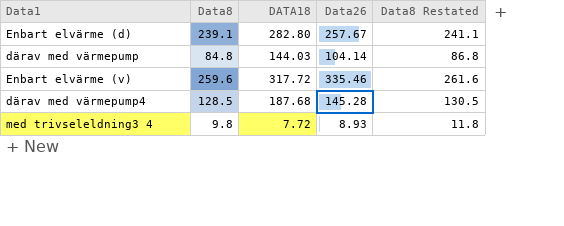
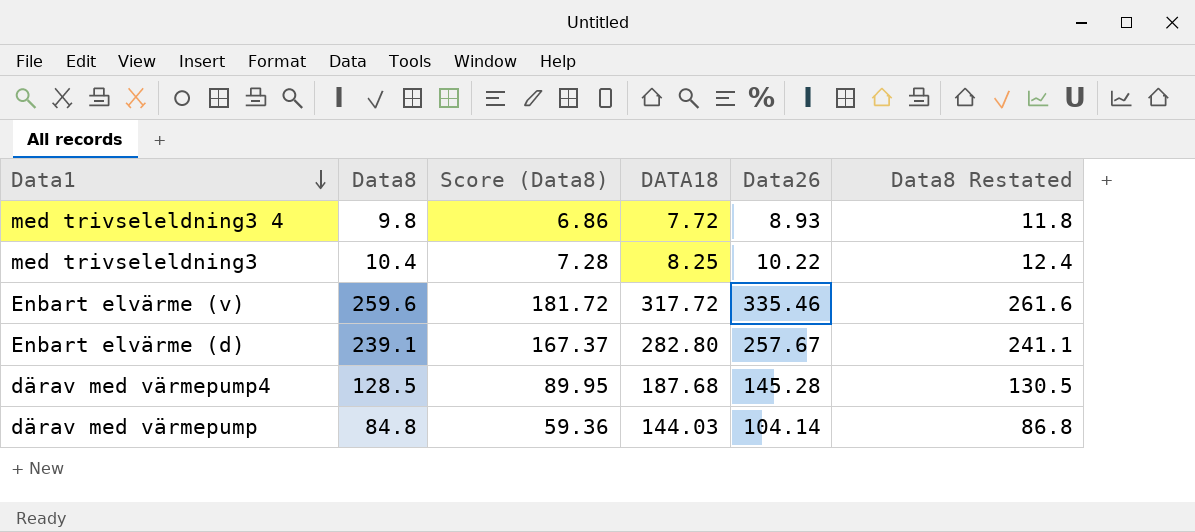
row order: none -> Data1 descending
column Score (Data8) | formula: none -> [Data8] * 0.7
row med trivseleldning3: none -> 10.4 | 7.28 | 8.25 | 10.22 | 12.4

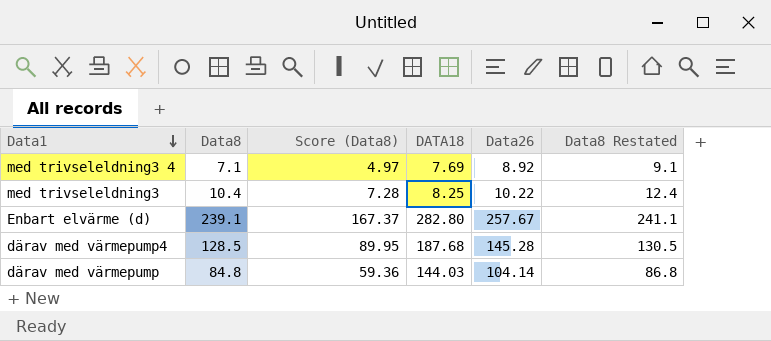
row Enbart elvärme (v): 259.6 | 181.72 | 317.72 | 335.46 | 261.6 -> none
med trivseleldning3 4 | Data8: 9.8 -> 7.1
med trivseleldning3 4 | Score (Data8): 6.86 -> 4.97
med trivseleldning3 4 | DATA18: 7.72 -> 7.69
med trivseleldning3 4 | Data26: 8.93 -> 8.92
med trivseleldning3 4 | Data8 Restated: 11.8 -> 9.1

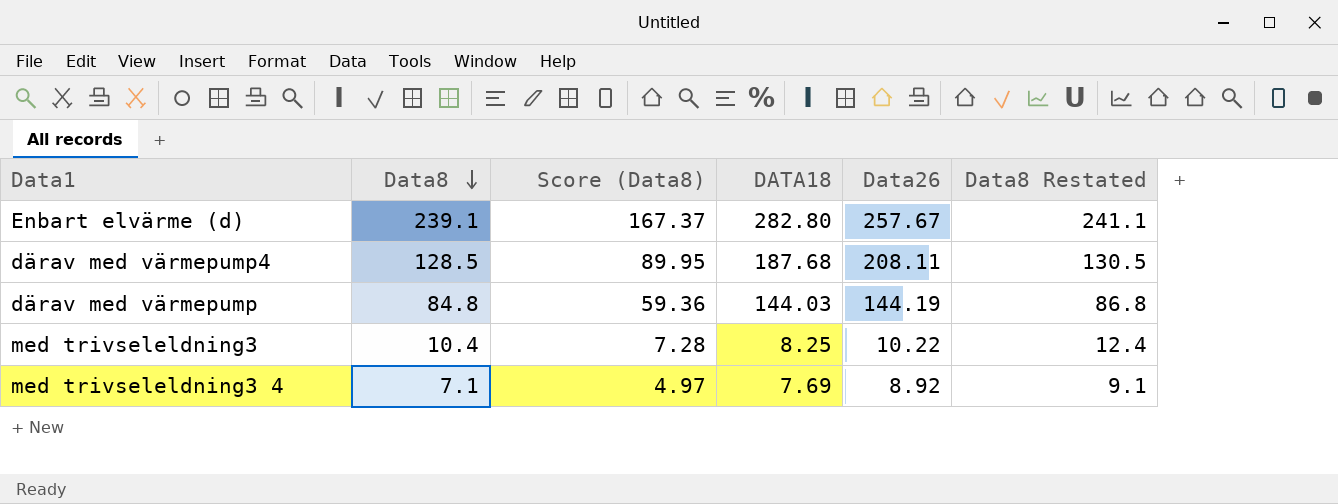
row order: Data1 descending -> Data8 descending
därav med värmepump4 | Data26: 145.28 -> 208.11
därav med värmepump | Data26: 104.14 -> 144.19

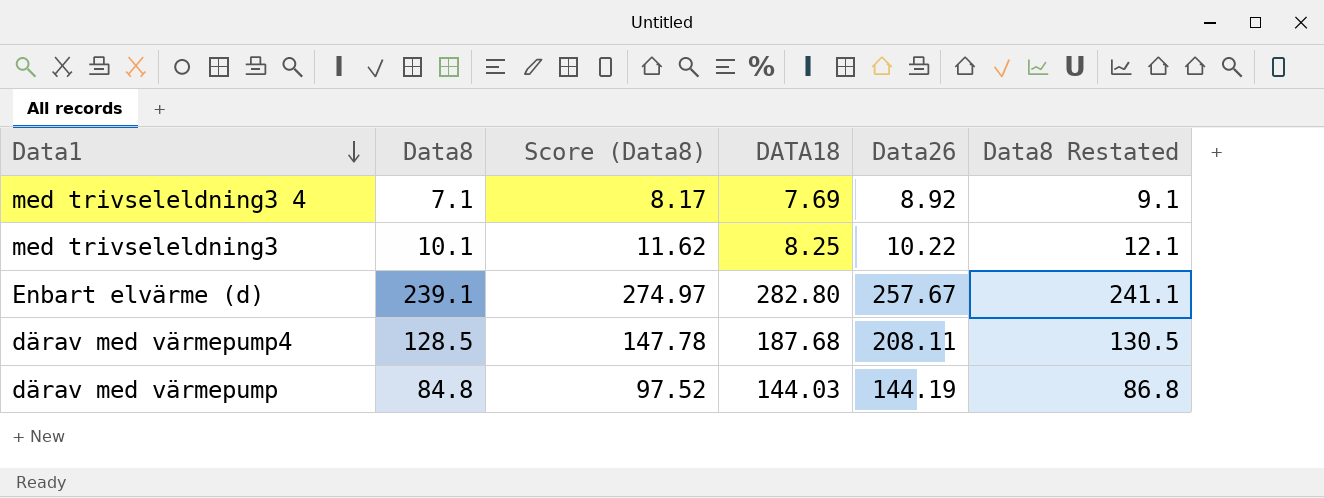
row order: Data8 descending -> Data1 descending
column Score (Data8) | formula: [Data8] * 0.7 -> [Data8] * 1.15
med trivseleldning3 | Data8: 10.4 -> 10.1
med trivseleldning3 | Data8 Restated: 12.4 -> 12.1

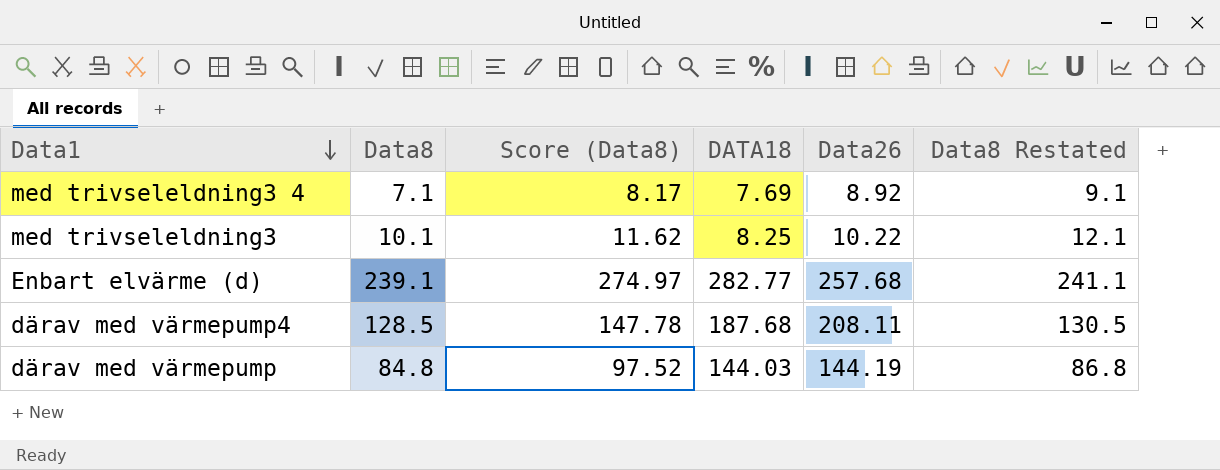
Enbart elvärme (d) | DATA18: 282.80 -> 282.77
Enbart elvärme (d) | Data26: 257.67 -> 257.68

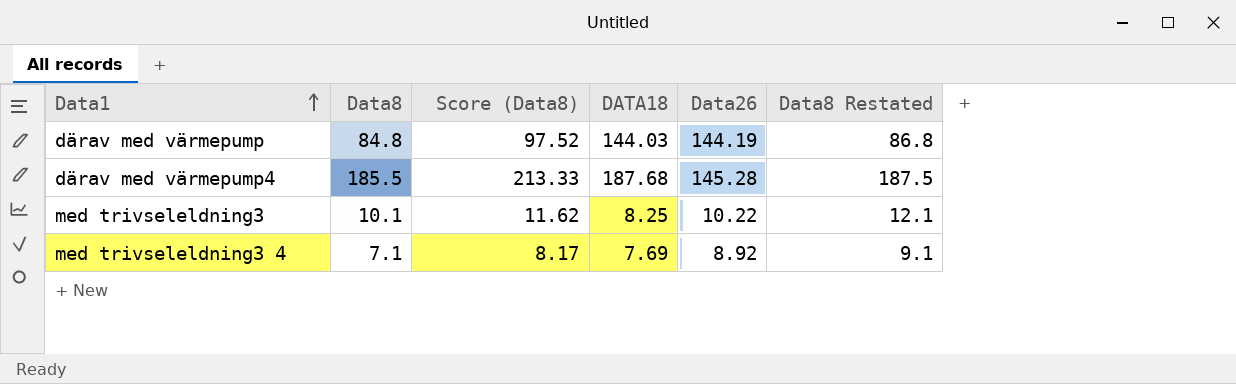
row order: Data1 descending -> Data1 ascending
row Enbart elvärme (d): 239.1 | 274.97 | 282.77 | 257.68 | 241.1 -> none
därav med värmepump4 | Data8: 128.5 -> 185.5
därav med värmepump4 | Score (Data8): 147.78 -> 213.33
därav med värmepump4 | Data26: 208.11 -> 145.28
därav med värmepump4 | Data8 Restated: 130.5 -> 187.5

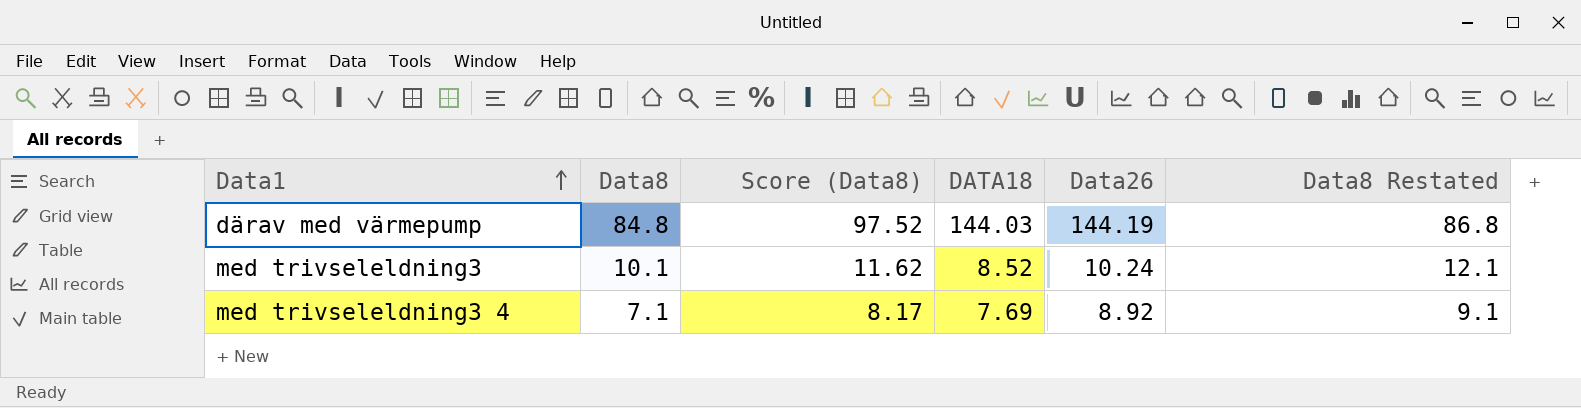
row därav med värmepump4: 185.5 | 213.33 | 187.68 | 145.28 | 187.5 -> none
med trivseleldning3 | DATA18: 8.25 -> 8.52
med trivseleldning3 | Data26: 10.22 -> 10.24

